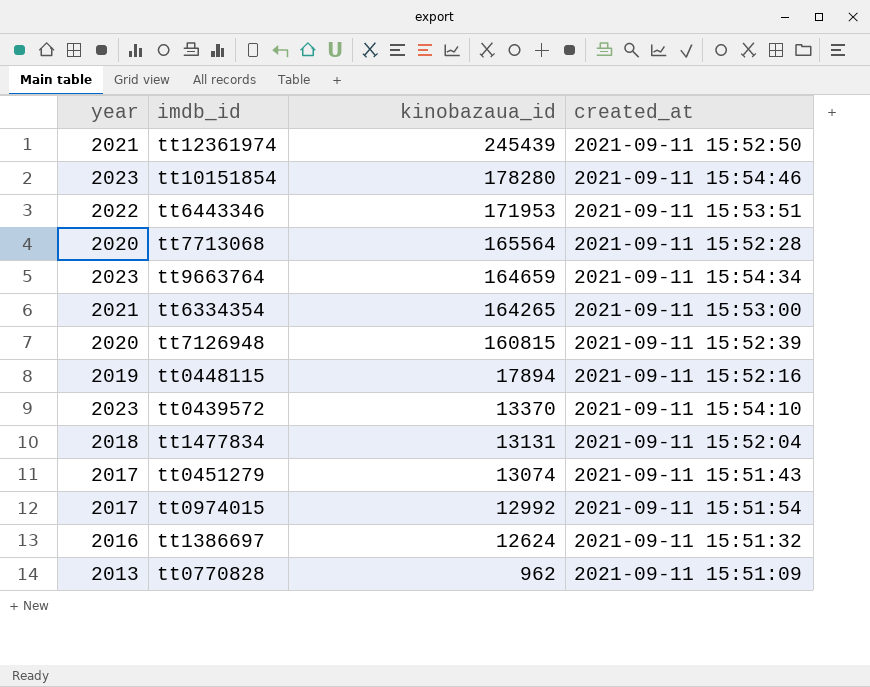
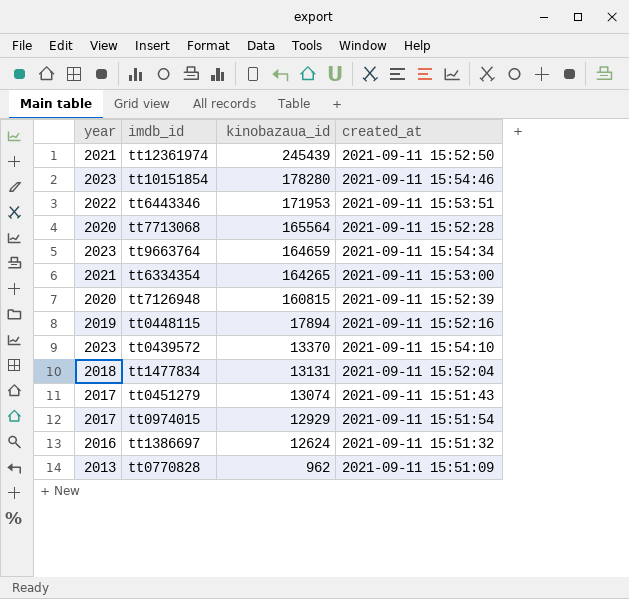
tt0974015 | kinobazaua_id: 12992 -> 12929

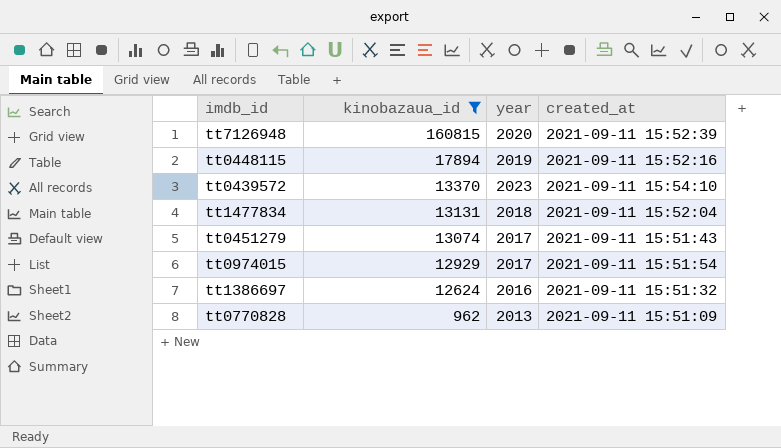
filter: none -> kinobazaua_id <= 160815
column year | position: 1 -> 3

